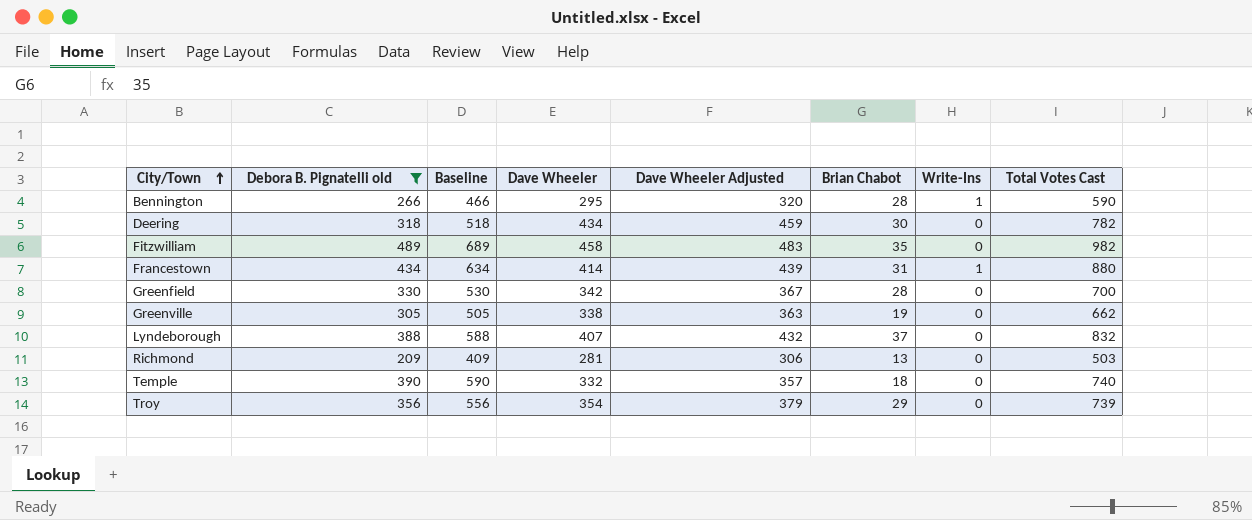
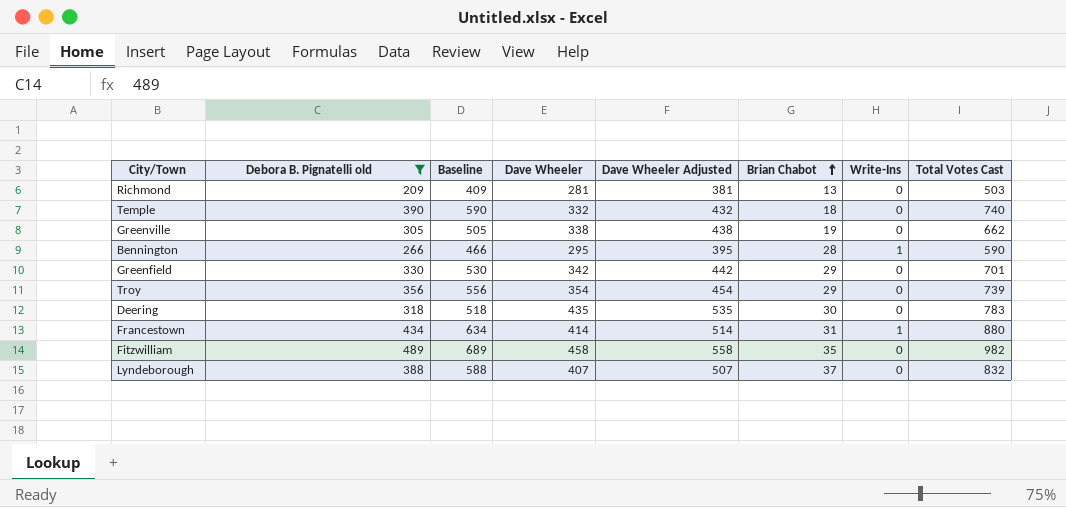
row order: City/Town ascending -> Brian Chabot ascending
column Dave Wheeler Adjusted | formula: [Dave Wheeler] + 25 -> [Dave Wheeler] + 100
Greenfield | Brian Chabot: 28 -> 29
Greenfield | Total Votes Cast: 700 -> 701
Deering | Dave Wheeler: 434 -> 435
Deering | Total Votes Cast: 782 -> 783

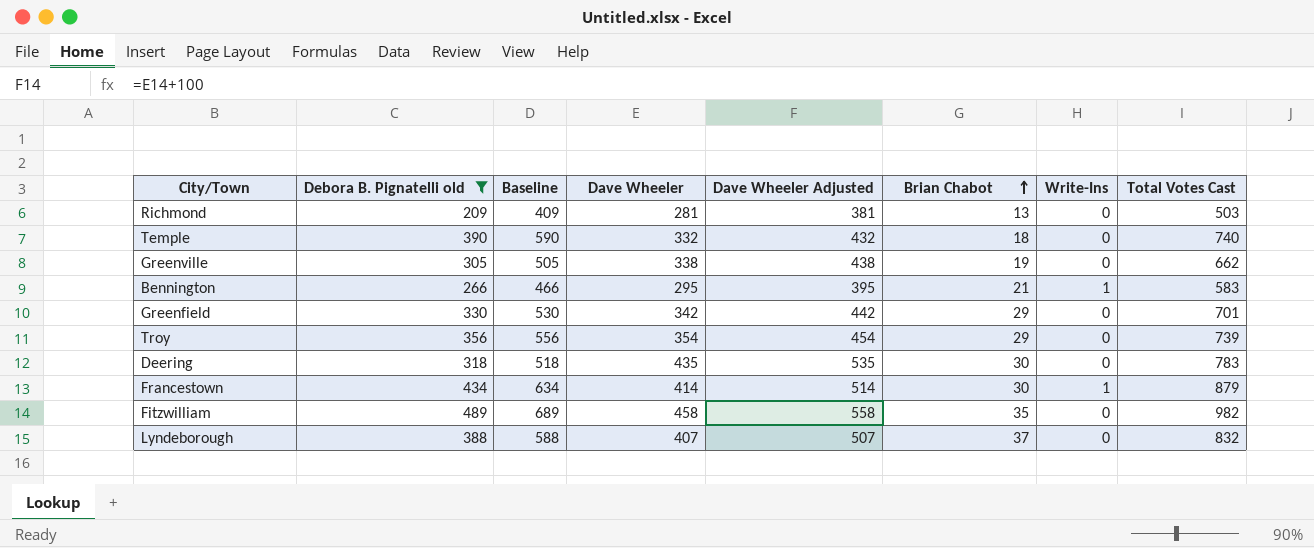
Bennington | Brian Chabot: 28 -> 21
Bennington | Total Votes Cast: 590 -> 583
Francestown | Brian Chabot: 31 -> 30
Francestown | Total Votes Cast: 880 -> 879

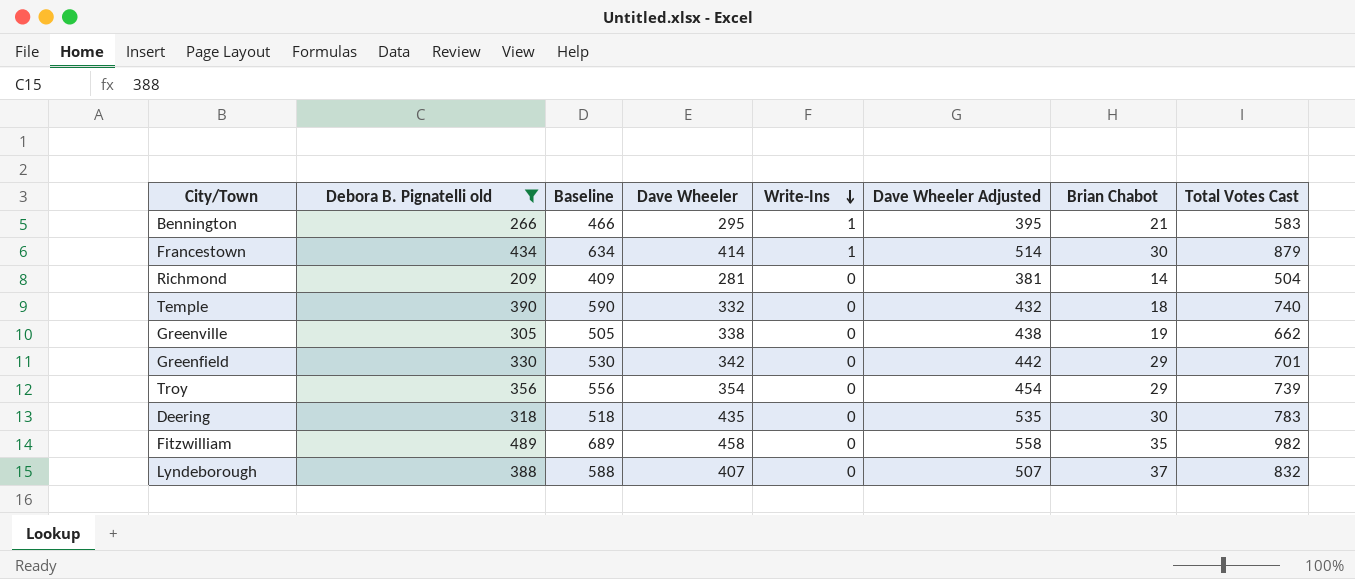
row order: Brian Chabot ascending -> Write-Ins descending
column Write-Ins | position: 7 -> 5
Richmond | Brian Chabot: 13 -> 14
Richmond | Total Votes Cast: 503 -> 504

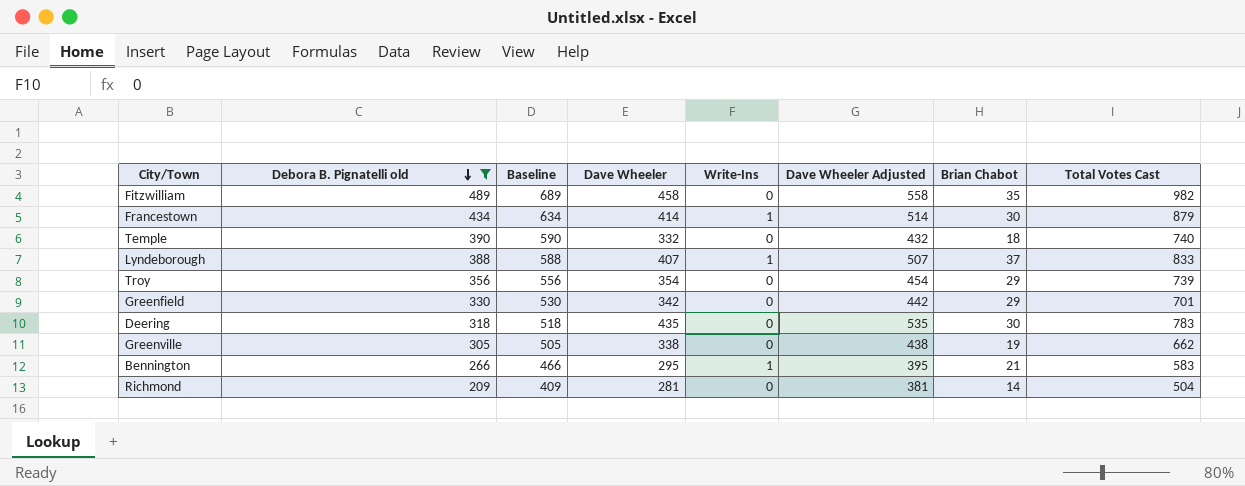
row order: Write-Ins descending -> Debora B. Pignatelli old descending
Lyndeborough | Write-Ins: 0 -> 1
Lyndeborough | Total Votes Cast: 832 -> 833

